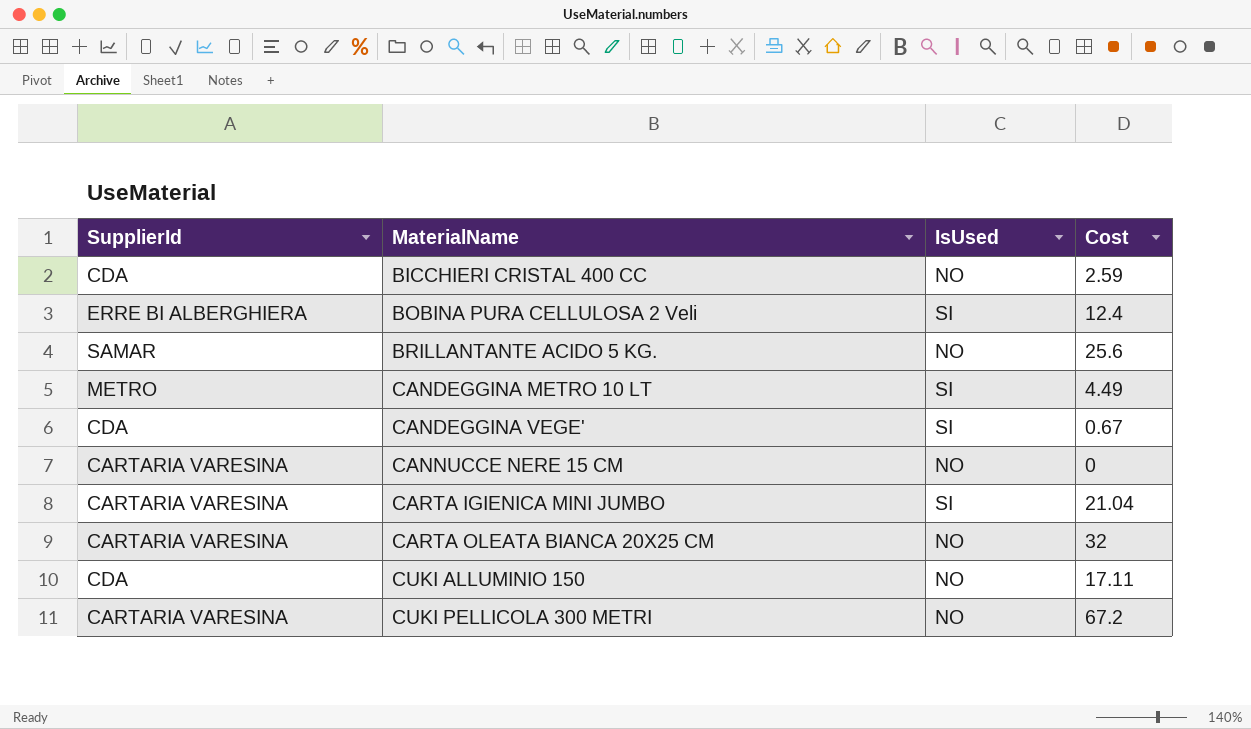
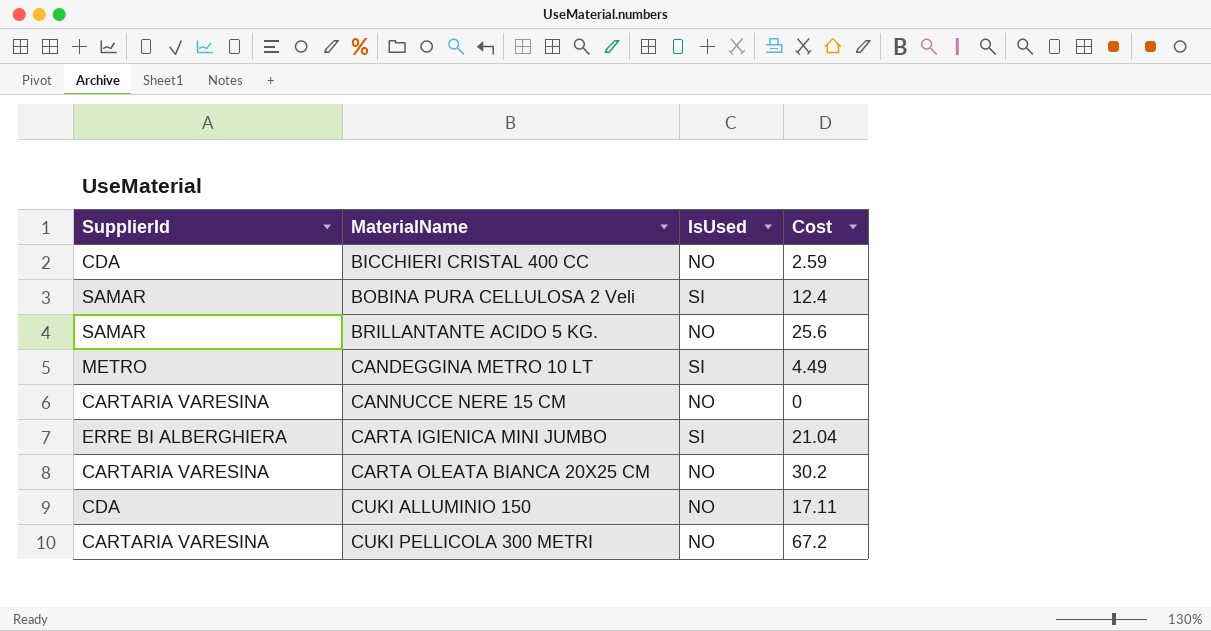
row CANDEGGINA VEGE': CDA | SI | 0.67 -> none
BOBINA PURA CELLULOSA 2 Veli | SupplierId: ERRE BI ALBERGHIERA -> SAMAR
CARTA IGIENICA MINI JUMBO | SupplierId: CARTARIA VARESINA -> ERRE BI ALBERGHIERA
CARTA OLEATA BIANCA 20X25 CM | Cost: 32 -> 30.2

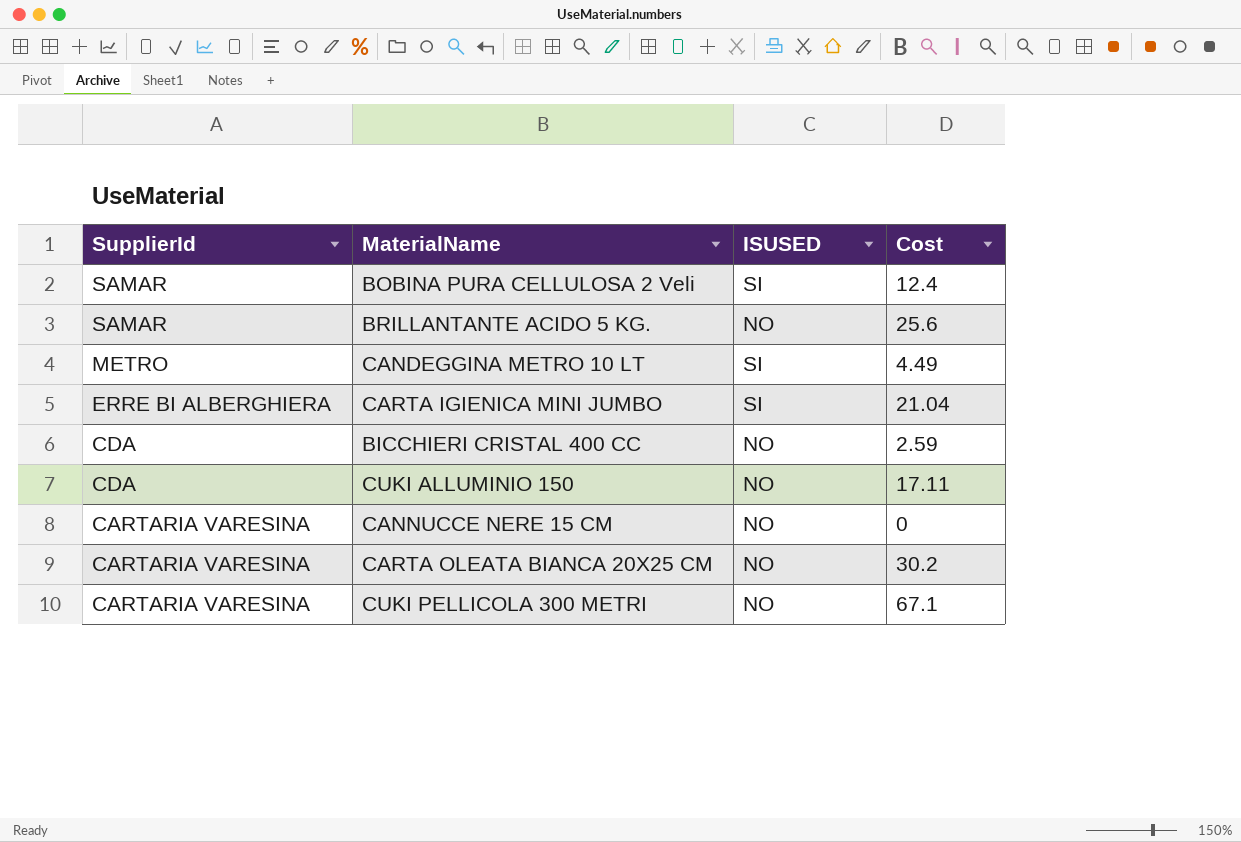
row order: MaterialName ascending -> SupplierId descending
column name: IsUsed -> ISUSED
CUKI PELLICOLA 300 METRI | Cost: 67.2 -> 67.1

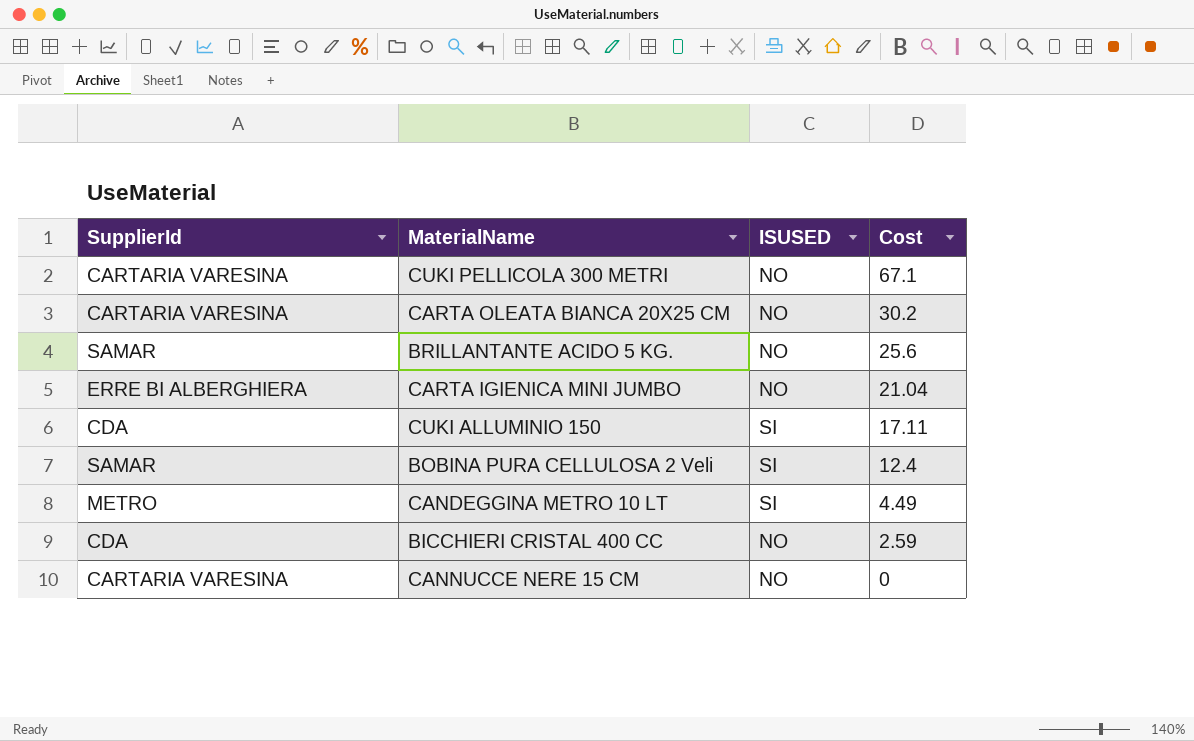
row order: SupplierId descending -> Cost descending
CARTA IGIENICA MINI JUMBO | ISUSED: SI -> NO
CUKI ALLUMINIO 150 | ISUSED: NO -> SI

